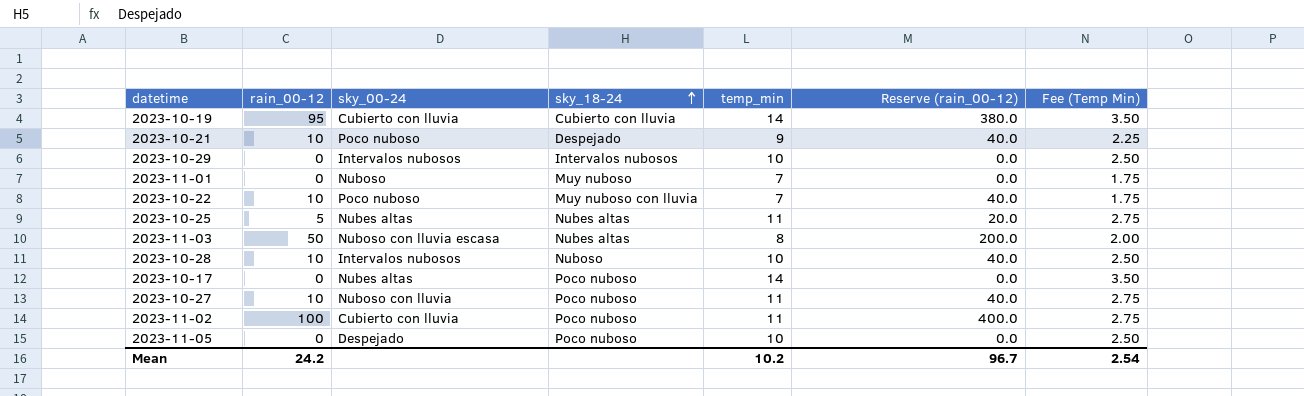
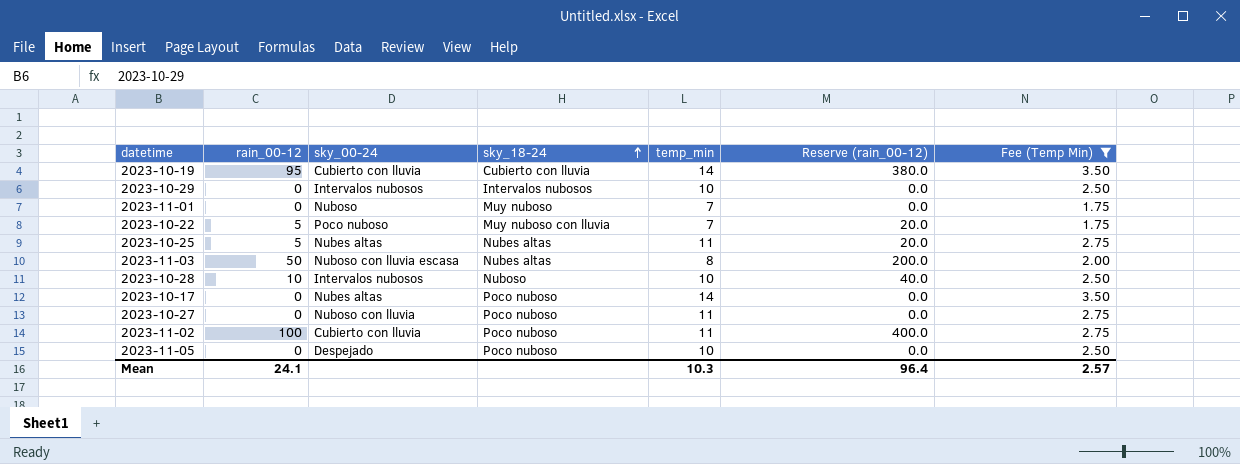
filter: none -> Fee (Temp Min) != 2.25
2023-10-22 | rain_00-12: 10 -> 5
2023-10-22 | Reserve (rain_00-12): 40.0 -> 20.0
2023-10-27 | rain_00-12: 10 -> 0
2023-10-27 | Reserve (rain_00-12): 40.0 -> 0.0
Mean | rain_00-12: 24.2 -> 24.1
Mean | temp_min: 10.2 -> 10.3
Mean | Reserve (rain_00-12): 96.7 -> 96.4
Mean | Fee (Temp Min): 2.54 -> 2.57

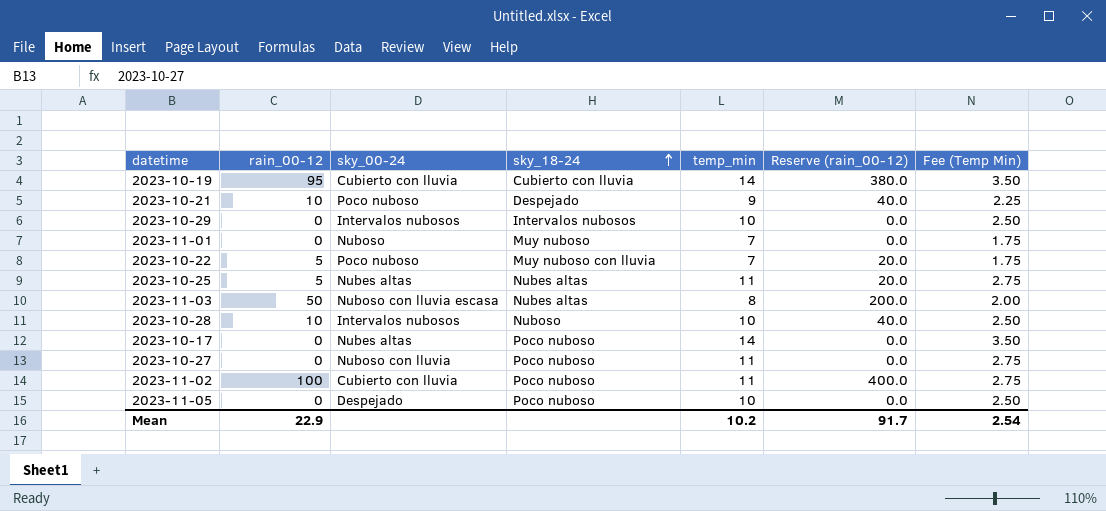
filter: Fee (Temp Min) != 2.25 -> none
Mean | rain_00-12: 24.1 -> 22.9
Mean | temp_min: 10.3 -> 10.2
Mean | Reserve (rain_00-12): 96.4 -> 91.7
Mean | Fee (Temp Min): 2.57 -> 2.54

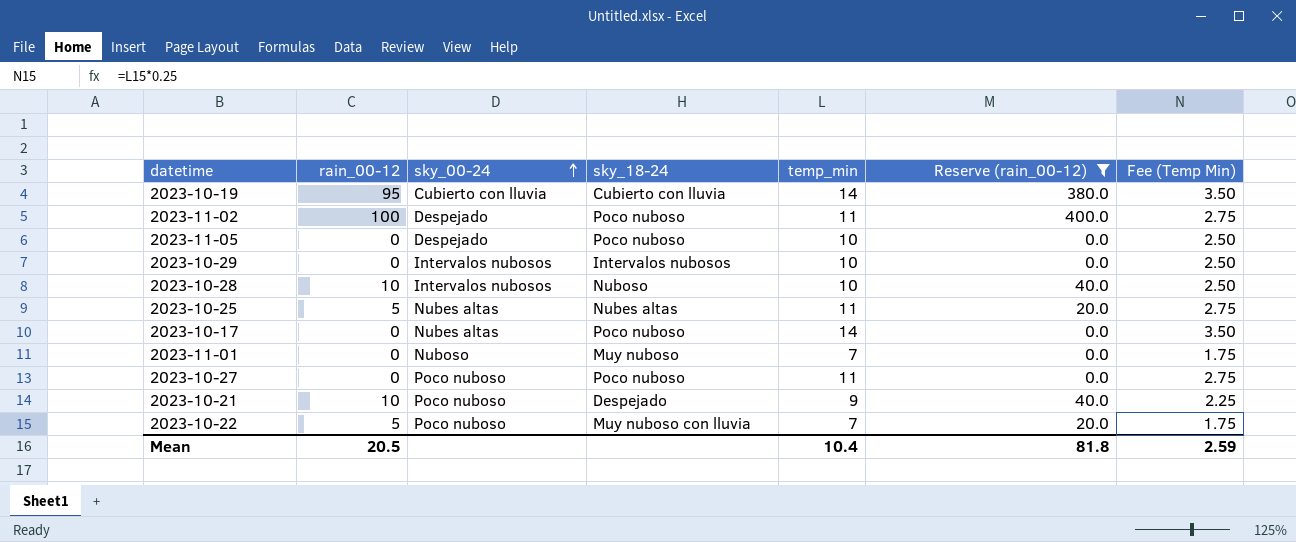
filter: none -> Reserve (rain_00-12) != 200.0
row order: sky_18-24 ascending -> sky_00-24 ascending
2023-11-02 | sky_00-24: Cubierto con lluvia -> Despejado
2023-10-27 | sky_00-24: Nuboso con lluvia -> Poco nuboso
Mean | rain_00-12: 22.9 -> 20.5
Mean | temp_min: 10.2 -> 10.4
Mean | Reserve (rain_00-12): 91.7 -> 81.8
Mean | Fee (Temp Min): 2.54 -> 2.59

